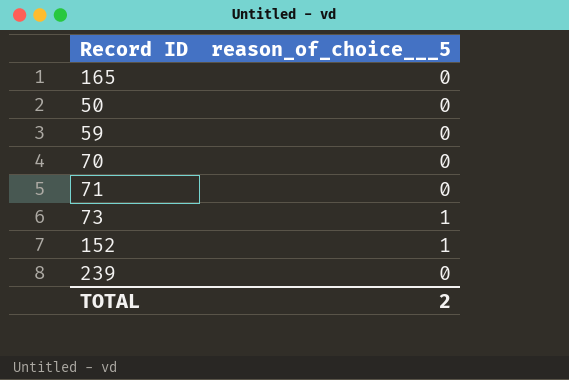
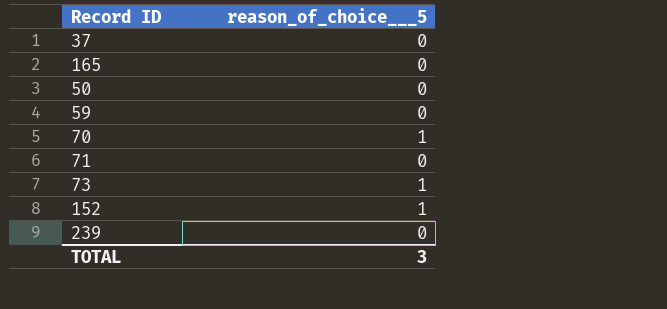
row 37: none -> 0
70 | reason_of_choice___5: 0 -> 1
TOTAL | reason_of_choice___5: 2 -> 3

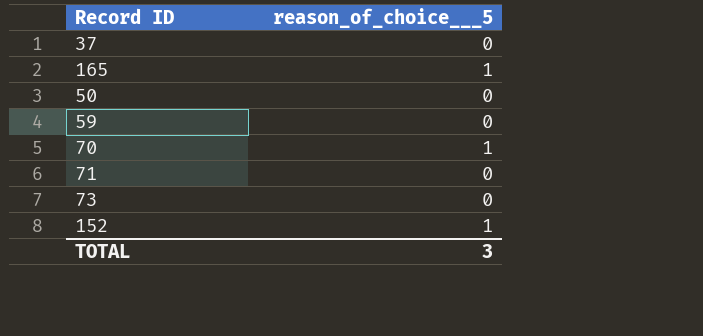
row 239: 0 -> none
165 | reason_of_choice___5: 0 -> 1
73 | reason_of_choice___5: 1 -> 0

